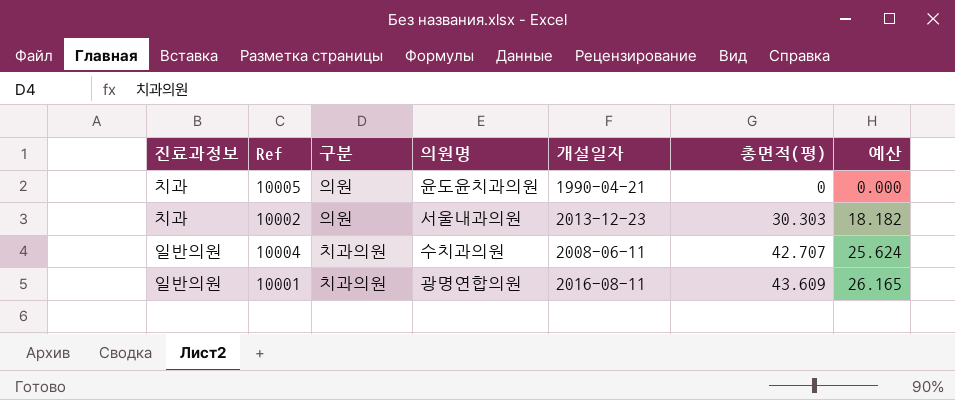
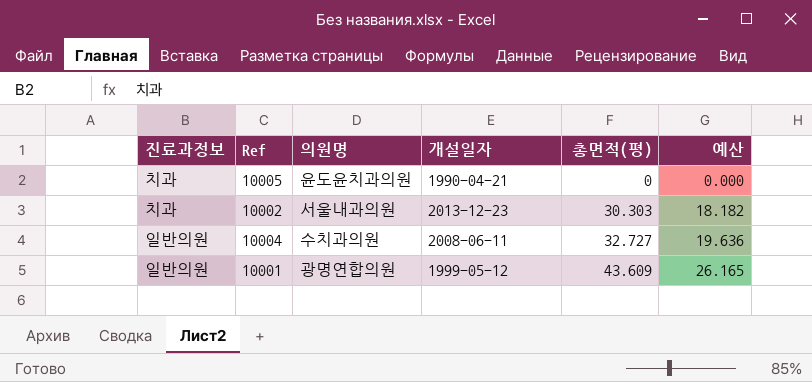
column 구분 | position: 3 -> none
10004 | 총면적(평): 42.707 -> 32.727
10004 | 예산: 25.624 -> 19.636
10001 | 개설일자: 2016-08-11 -> 1999-05-12

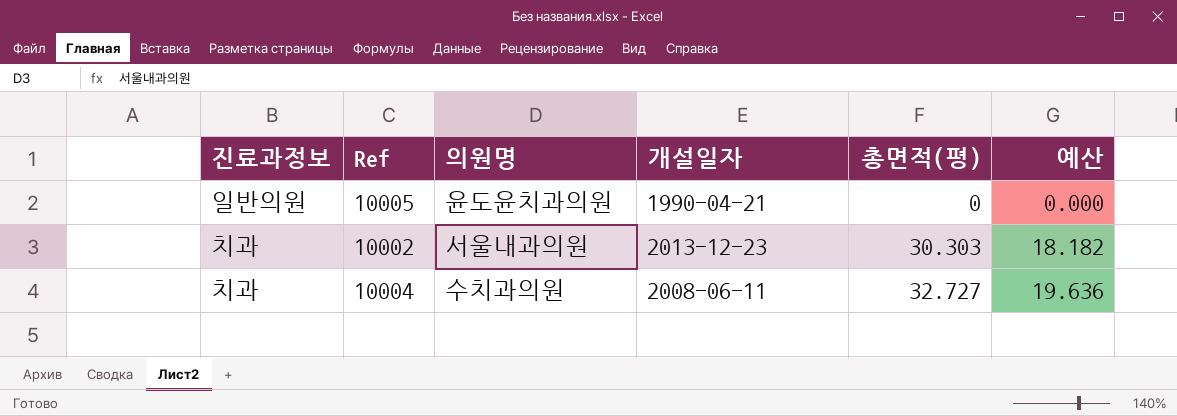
row 10001: 일반의원 | 광명연합의원 | 1999-05-12 | 43.609 | 26.165 -> none
10005 | 진료과정보: 치과 -> 일반의원
10004 | 진료과정보: 일반의원 -> 치과

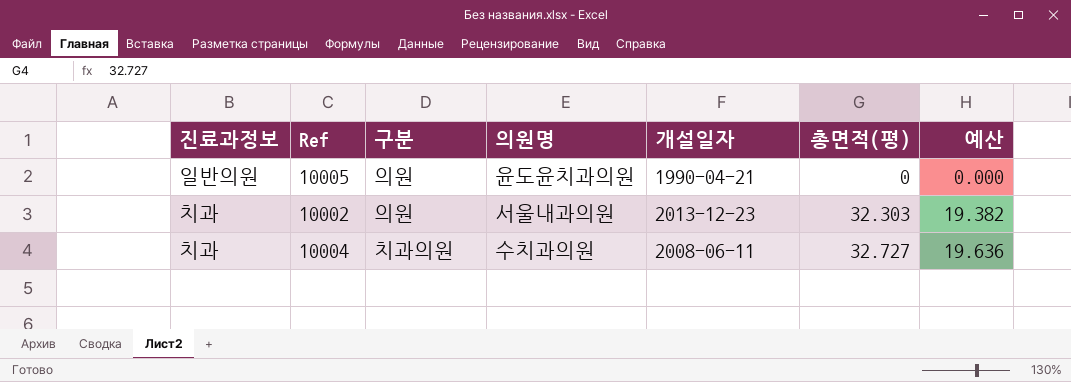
column 구분 | position: none -> 3
10002 | 총면적(평): 30.303 -> 32.303
10002 | 예산: 18.182 -> 19.382

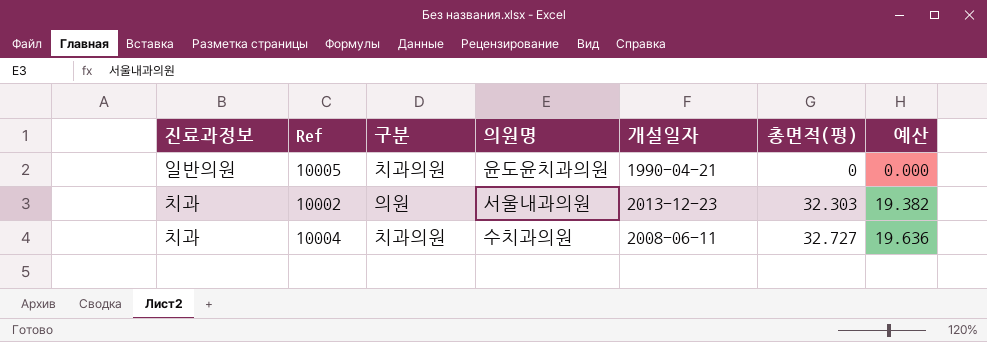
10005 | 구분: 의원 -> 치과의원

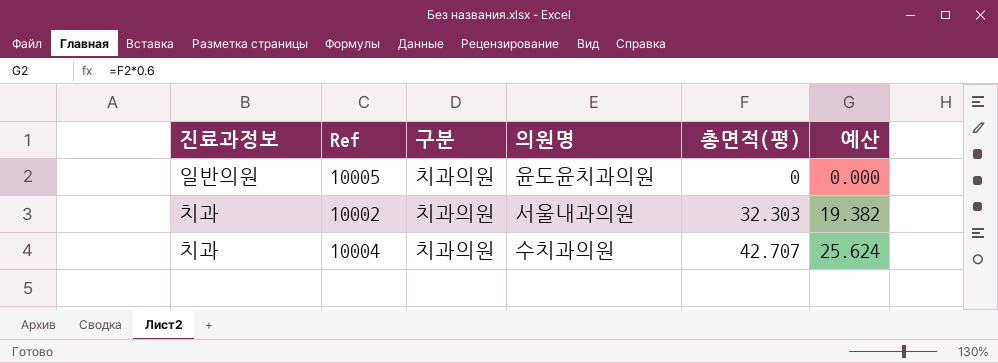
column 개설일자 | position: 5 -> none
10002 | 구분: 의원 -> 치과의원
10004 | 총면적(평): 32.727 -> 42.707
10004 | 예산: 19.636 -> 25.624

